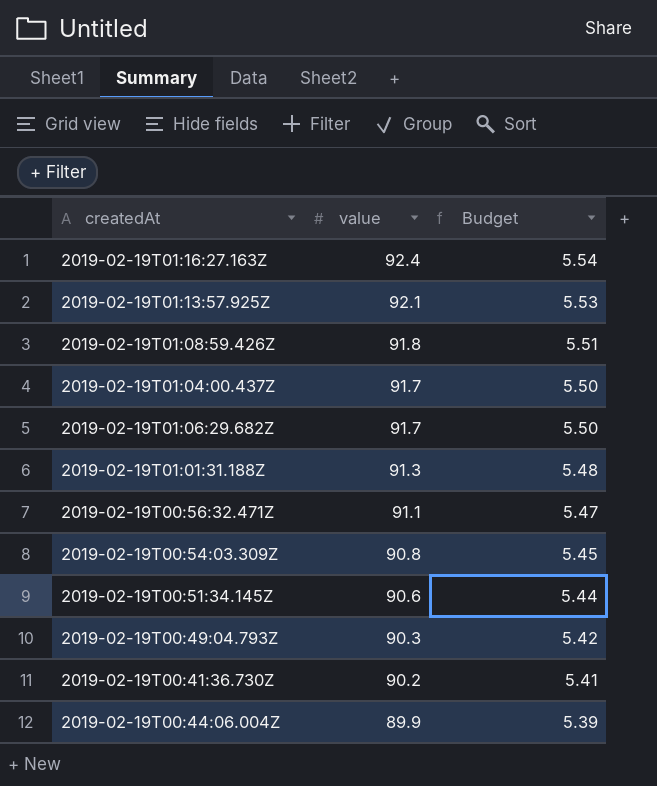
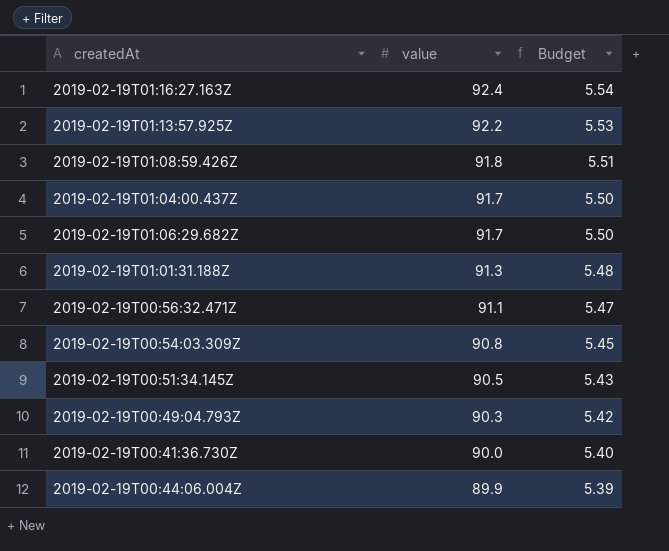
2019-02-19T01:13:57.925Z | value: 92.1 -> 92.2
2019-02-19T00:51:34.145Z | value: 90.6 -> 90.5
2019-02-19T00:51:34.145Z | Budget: 5.44 -> 5.43
2019-02-19T00:41:36.730Z | value: 90.2 -> 90.0
2019-02-19T00:41:36.730Z | Budget: 5.41 -> 5.40

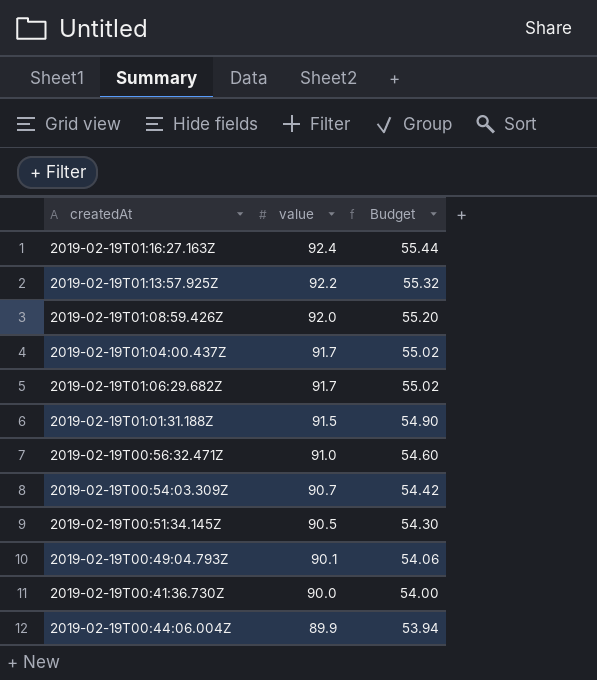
column Budget | formula: [value] * 0.06 -> [value] * 0.6
2019-02-19T01:08:59.426Z | value: 91.8 -> 92.0
2019-02-19T01:01:31.188Z | value: 91.3 -> 91.5
2019-02-19T00:56:32.471Z | value: 91.1 -> 91.0
2019-02-19T00:54:03.309Z | value: 90.8 -> 90.7
2019-02-19T00:49:04.793Z | value: 90.3 -> 90.1

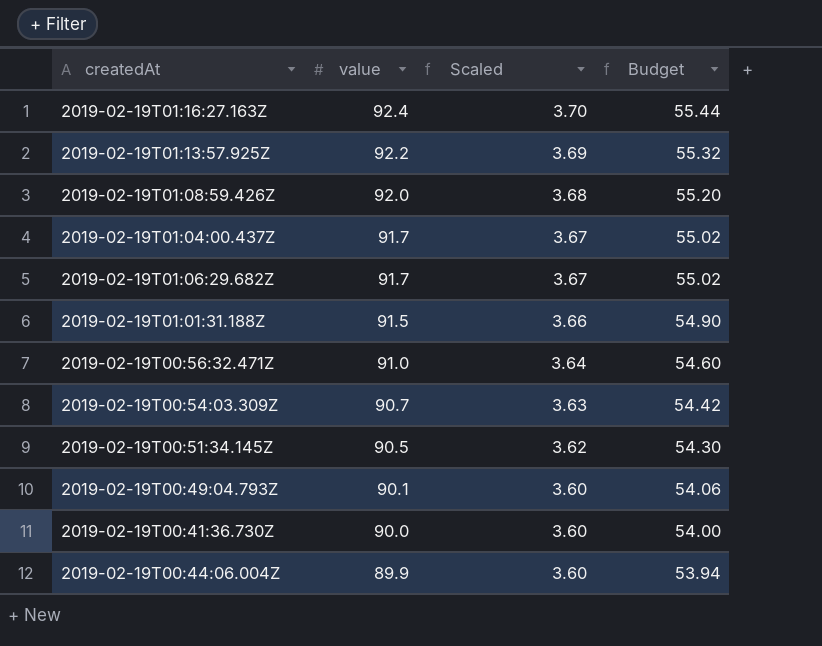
column Scaled | formula: none -> [value] * 0.04

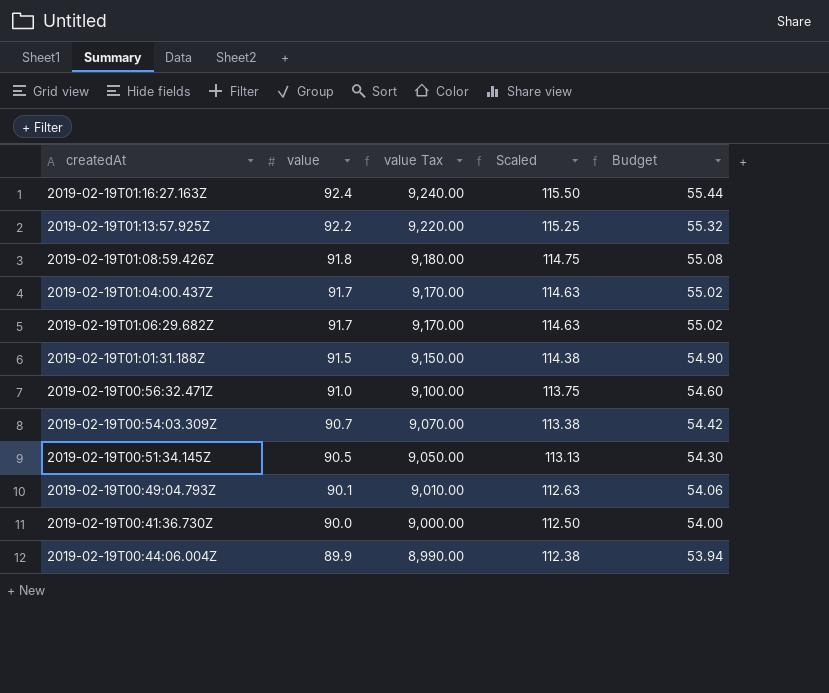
column value Tax | formula: none -> [value] * 100
column Scaled | formula: [value] * 0.04 -> [value] * 1.25
2019-02-19T01:08:59.426Z | value: 92.0 -> 91.8
2019-02-19T01:08:59.426Z | Budget: 55.20 -> 55.08

